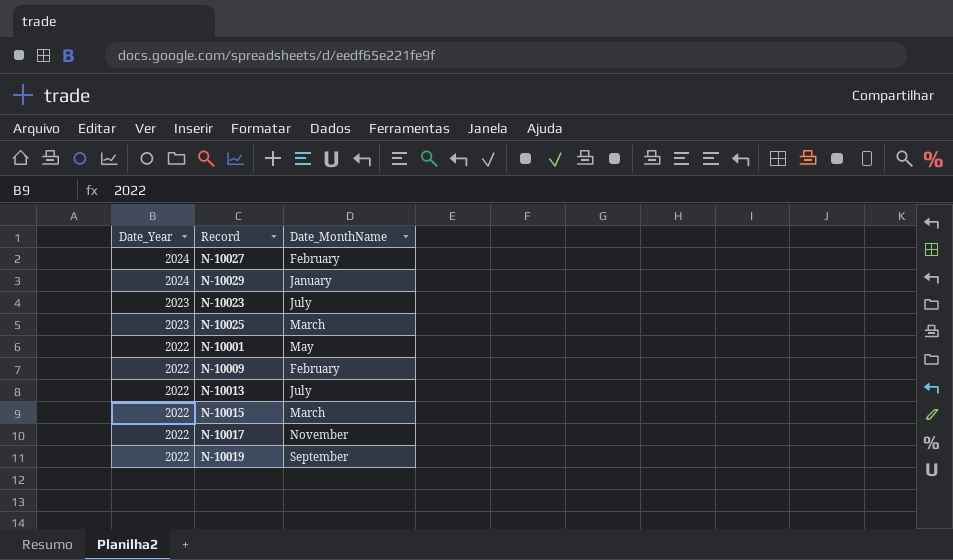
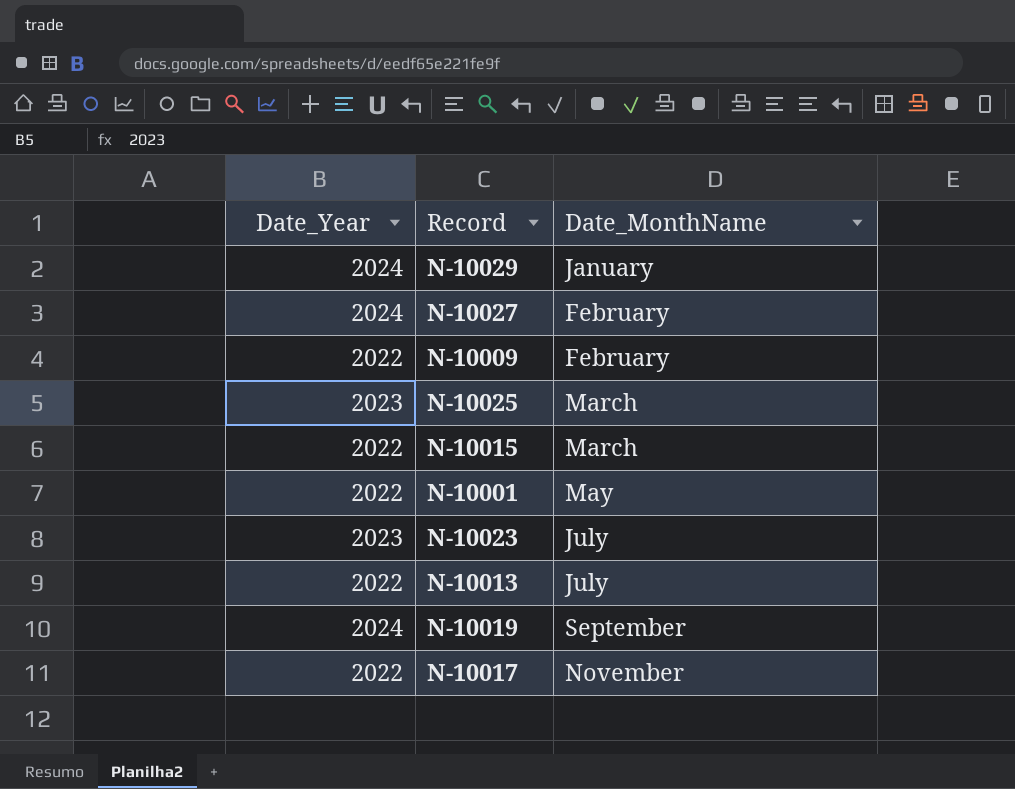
row order: Date_Year descending -> Date_MonthName ascending
N-10019 | Date_Year: 2022 -> 2024

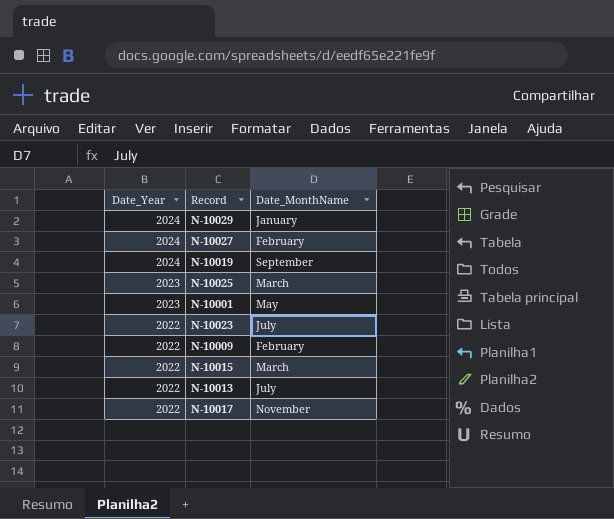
row order: Date_MonthName ascending -> Date_Year descending
N-10001 | Date_Year: 2022 -> 2023
N-10023 | Date_Year: 2023 -> 2022

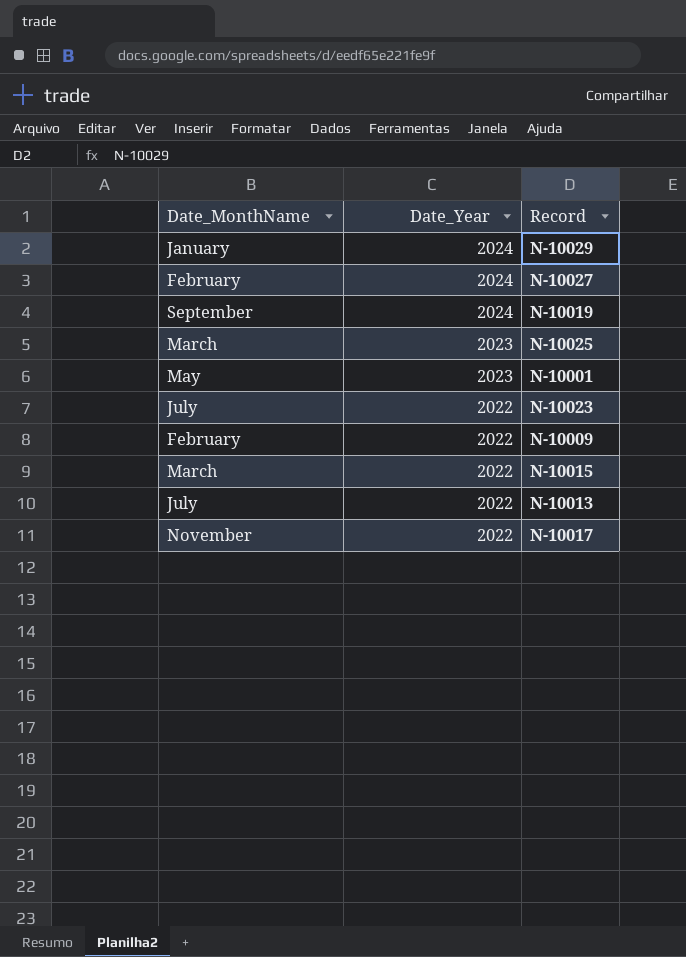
column Date_MonthName | position: 3 -> 1

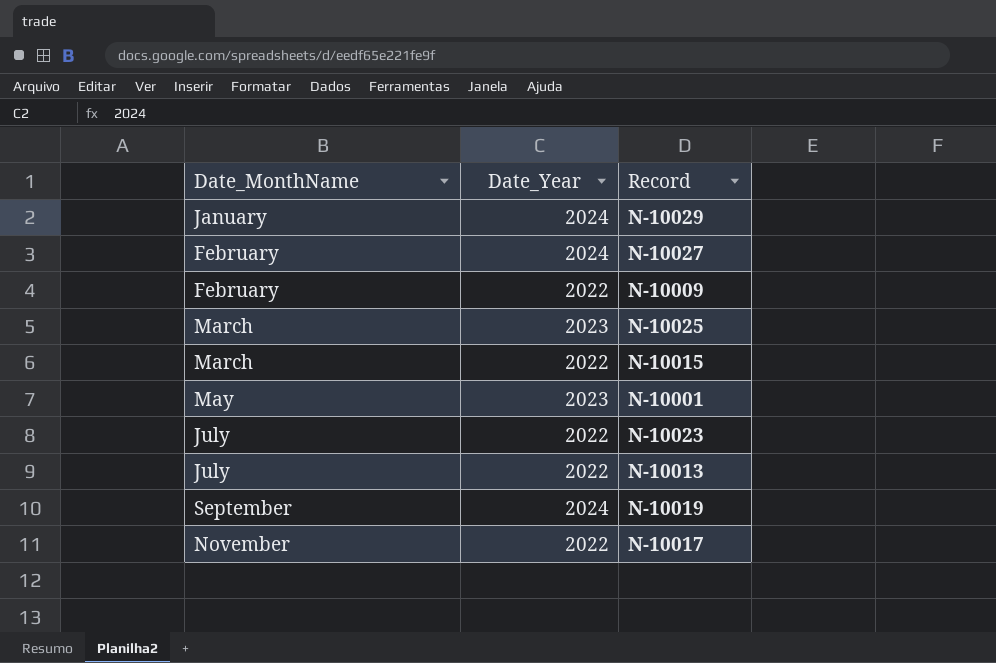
row order: Date_Year descending -> Date_MonthName ascending

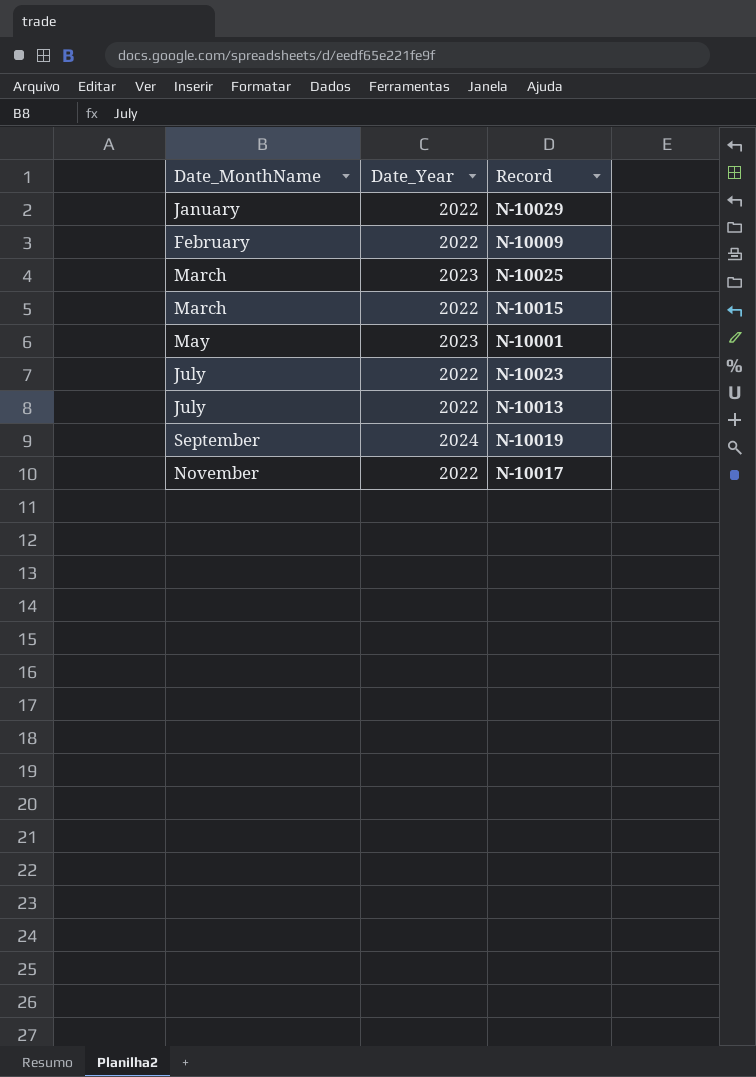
row N-10027: February | 2024 -> none
N-10029 | Date_Year: 2024 -> 2022

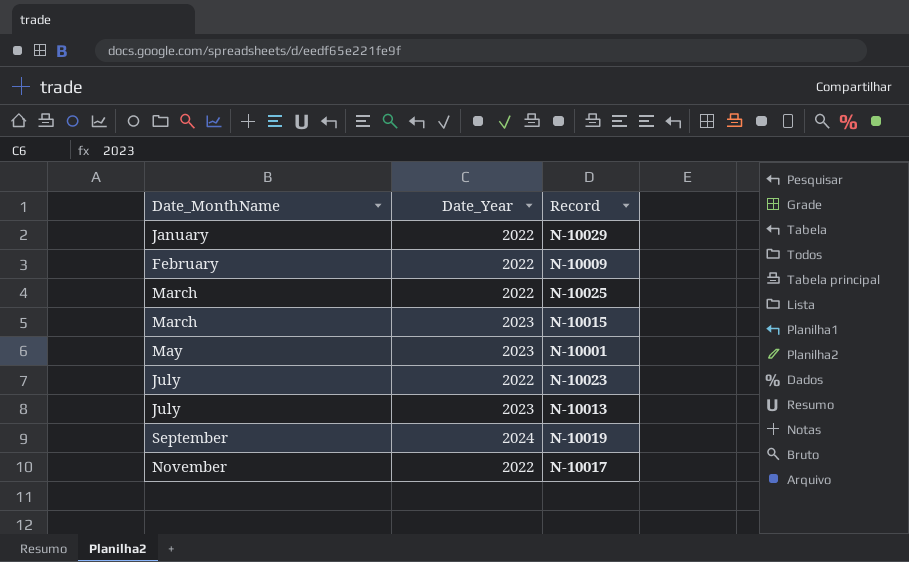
N-10025 | Date_Year: 2023 -> 2022
N-10015 | Date_Year: 2022 -> 2023
N-10013 | Date_Year: 2022 -> 2023

